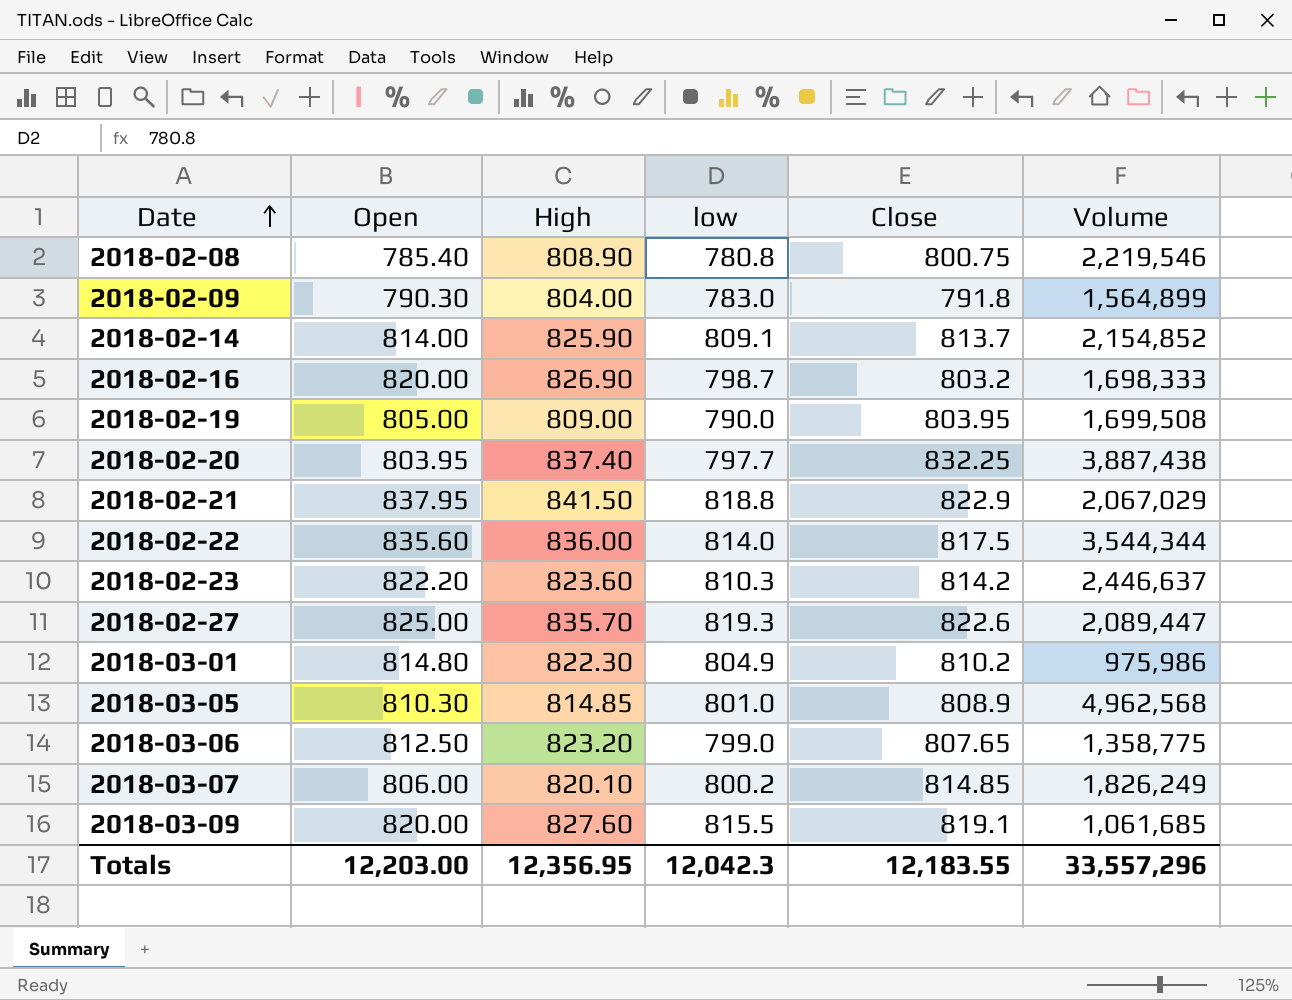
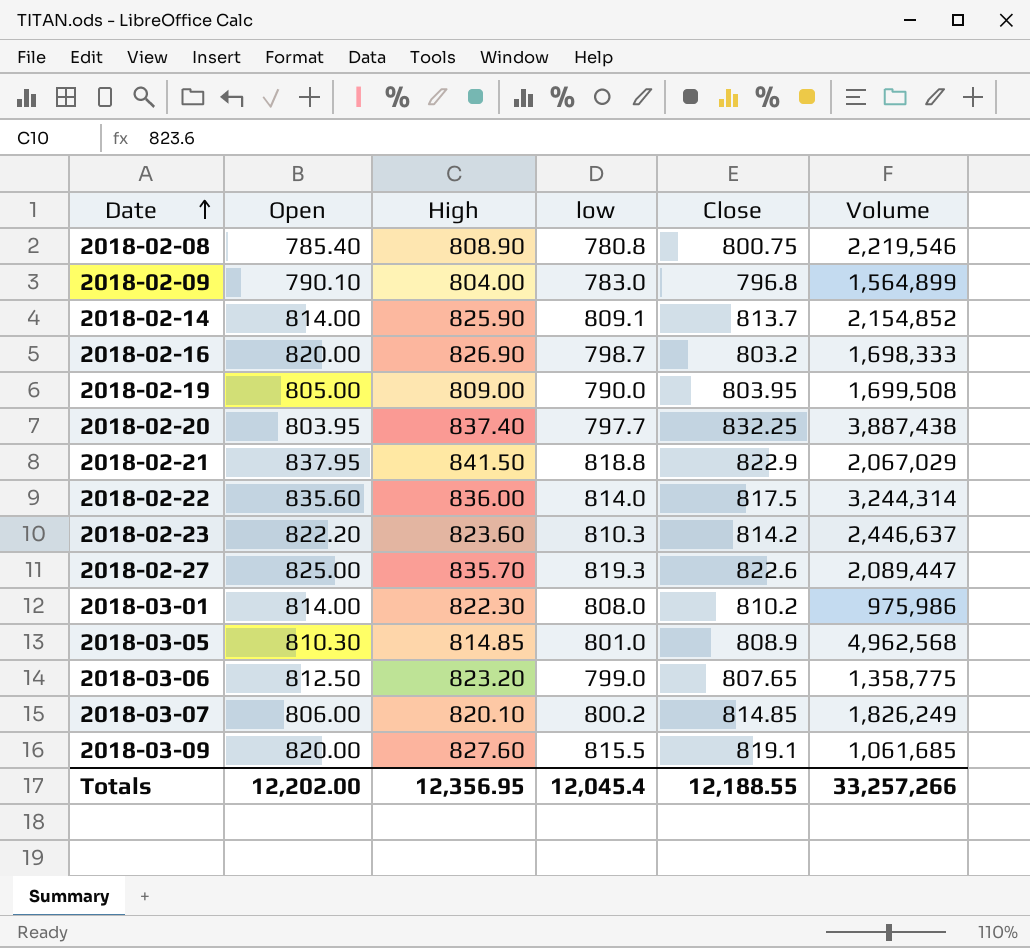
2018-02-09 | Open: 790.30 -> 790.10
2018-02-09 | Close: 791.8 -> 796.8
2018-02-22 | Volume: 3,544,344 -> 3,244,314
2018-03-01 | Open: 814.80 -> 814.00
2018-03-01 | low: 804.9 -> 808.0
Totals | Open: 12,203.00 -> 12,202.00
Totals | low: 12,042.3 -> 12,045.4
Totals | Close: 12,183.55 -> 12,188.55
Totals | Volume: 33,557,296 -> 33,257,266

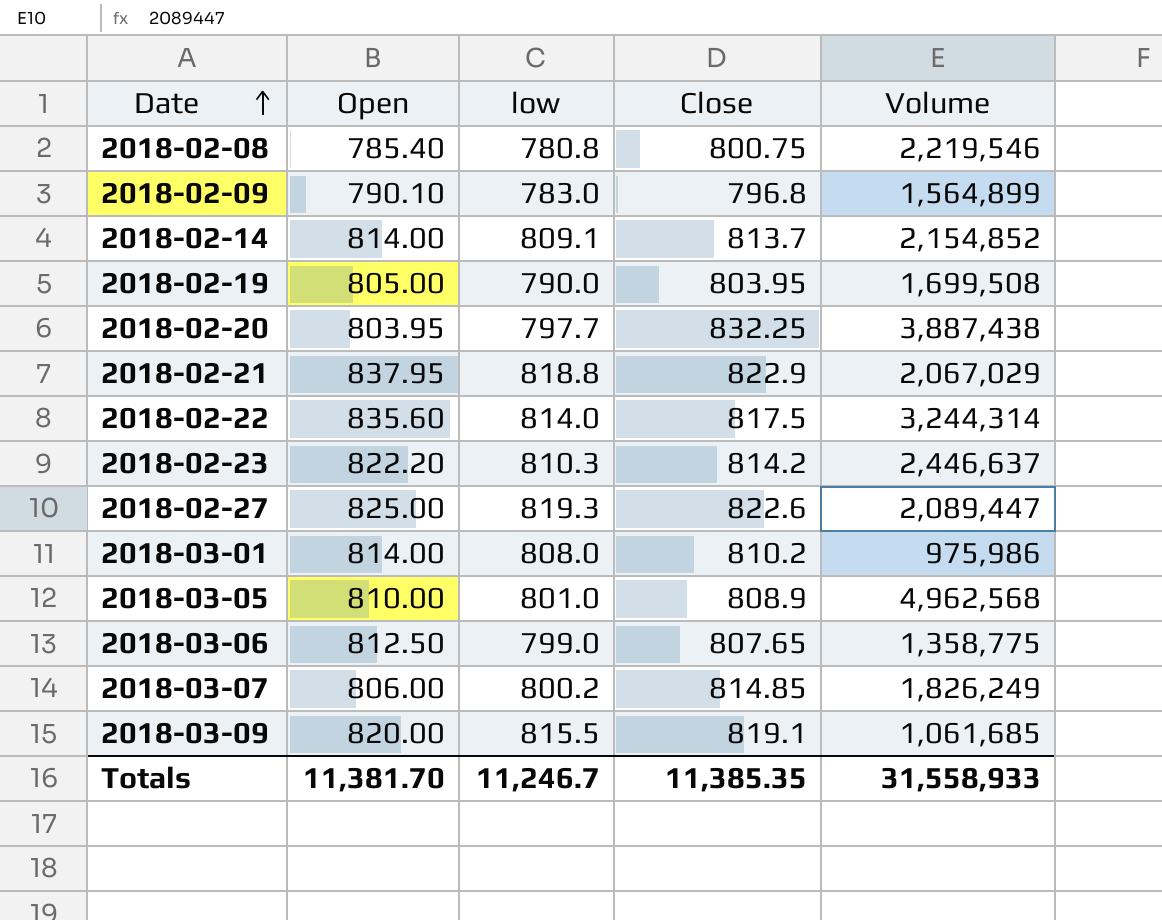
column High | position: 3 -> none
row 2018-02-16: 820.00 | 826.90 | 798.7 | 803.2 | 1,698,333 -> none
2018-03-05 | Open: 810.30 -> 810.00
Totals | Open: 12,202.00 -> 11,381.70
Totals | low: 12,045.4 -> 11,246.7
Totals | Close: 12,188.55 -> 11,385.35
Totals | Volume: 33,257,266 -> 31,558,933

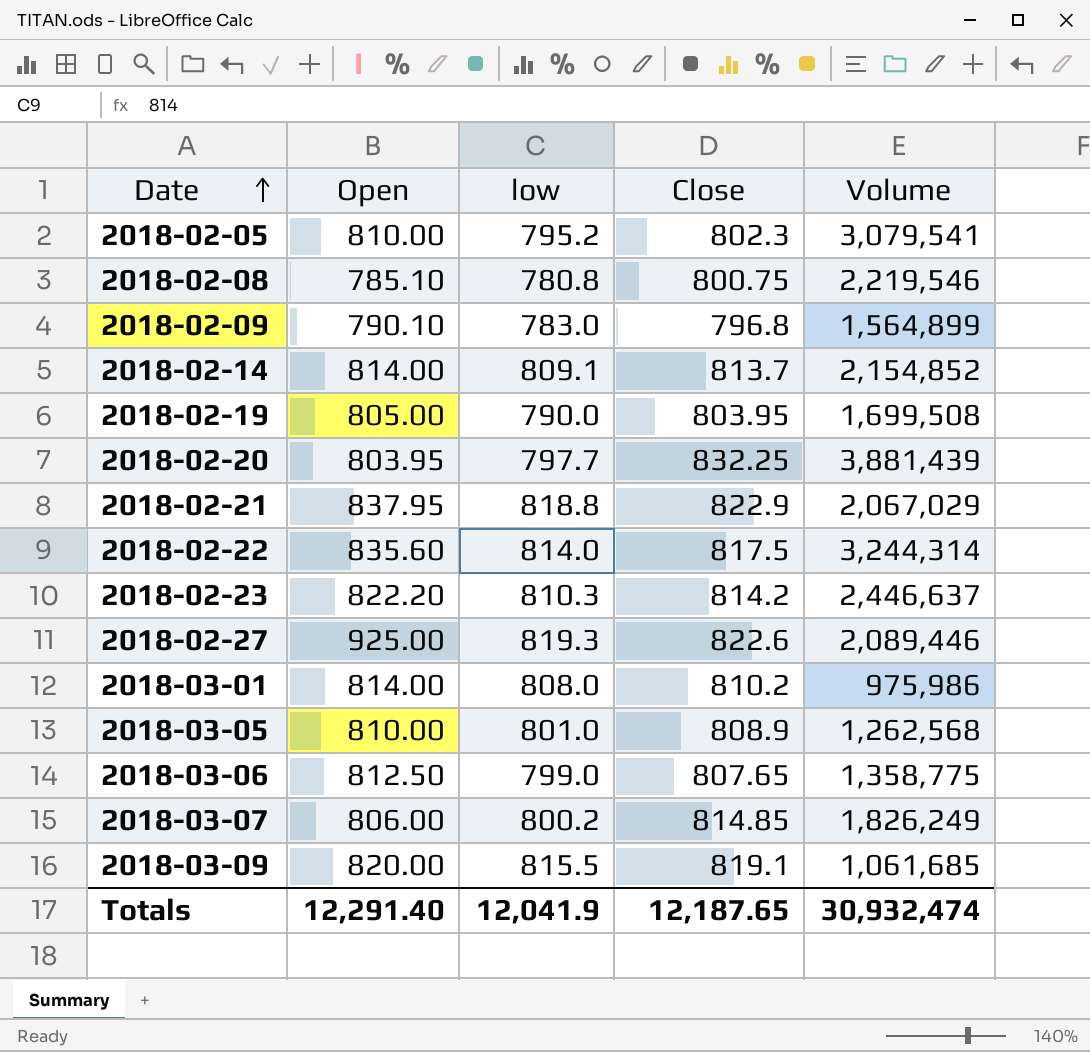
row 2018-02-05: none -> 810.00 | 795.2 | 802.3 | 3,079,541
2018-02-08 | Open: 785.40 -> 785.10
2018-02-20 | Volume: 3,887,438 -> 3,881,439
2018-02-27 | Open: 825.00 -> 925.00
2018-02-27 | Volume: 2,089,447 -> 2,089,446
2018-03-05 | Volume: 4,962,568 -> 1,262,568
Totals | Open: 11,381.70 -> 12,291.40
Totals | low: 11,246.7 -> 12,041.9
Totals | Close: 11,385.35 -> 12,187.65
Totals | Volume: 31,558,933 -> 30,932,474

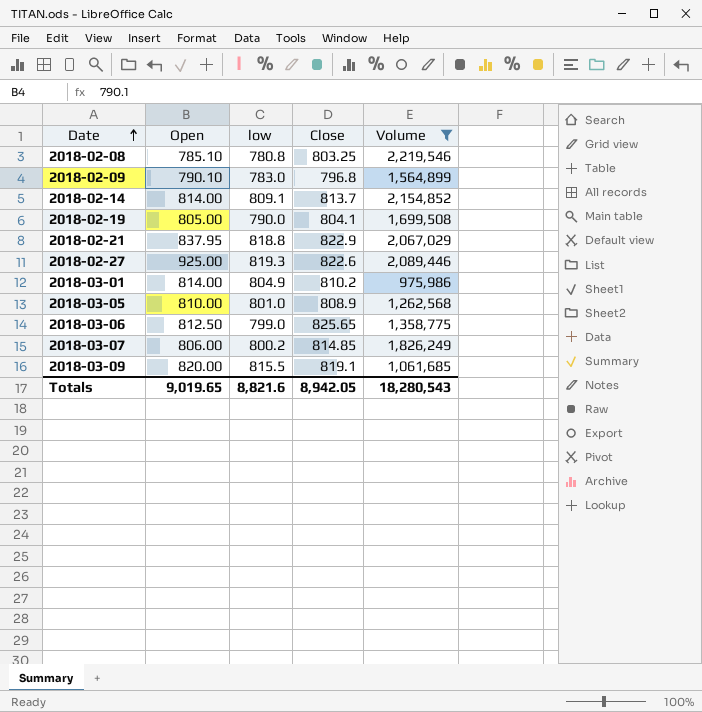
filter: none -> Volume <= 2,219,546
2018-02-08 | Close: 800.75 -> 803.25
2018-02-19 | Close: 803.95 -> 804.1
2018-03-01 | low: 808.0 -> 804.9
2018-03-06 | Close: 807.65 -> 825.65
Totals | Open: 12,291.40 -> 9,019.65
Totals | low: 12,041.9 -> 8,821.6
Totals | Close: 12,187.65 -> 8,942.05
Totals | Volume: 30,932,474 -> 18,280,543

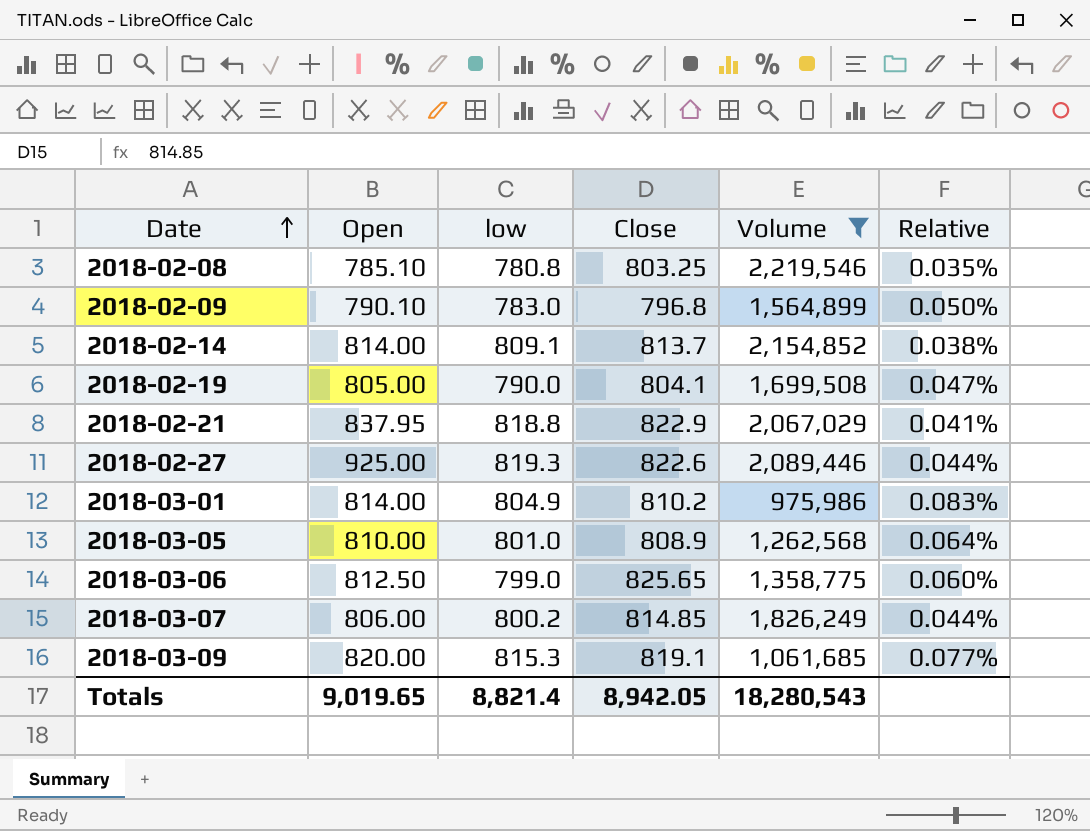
column Relative | formula: none -> [Open] / [Volume]
2018-03-09 | low: 815.5 -> 815.3
Totals | low: 8,821.6 -> 8,821.4

